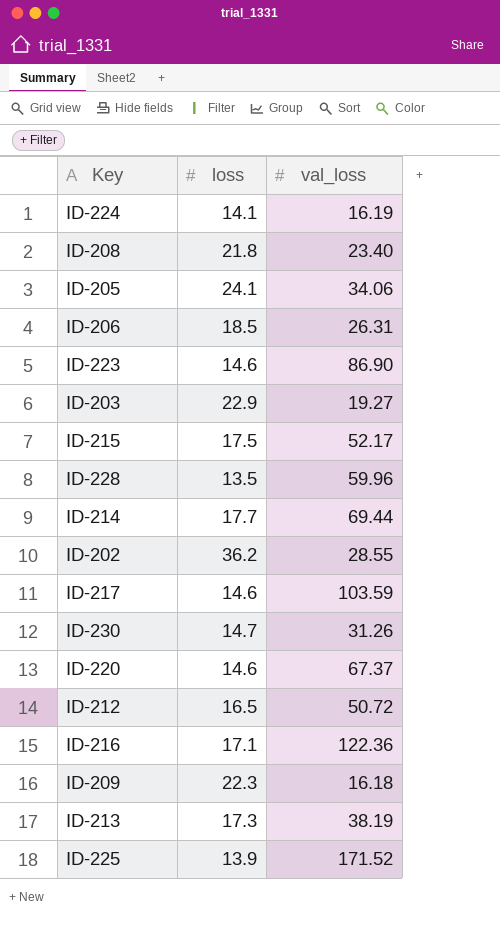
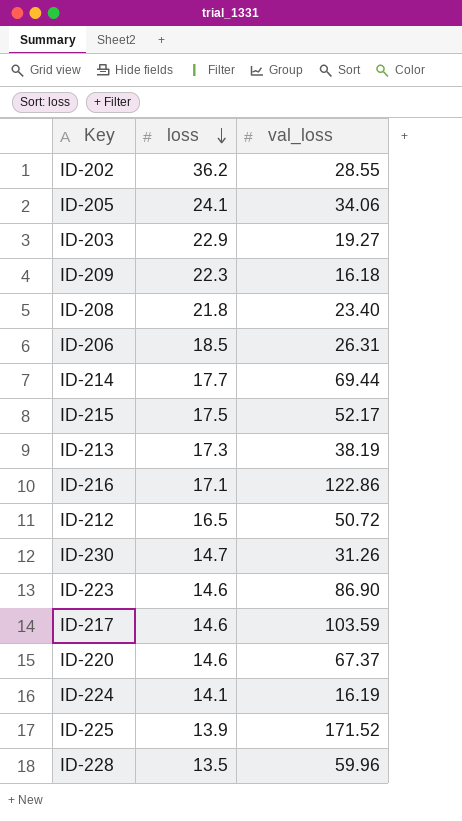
row order: none -> loss descending
ID-216 | val_loss: 122.36 -> 122.86

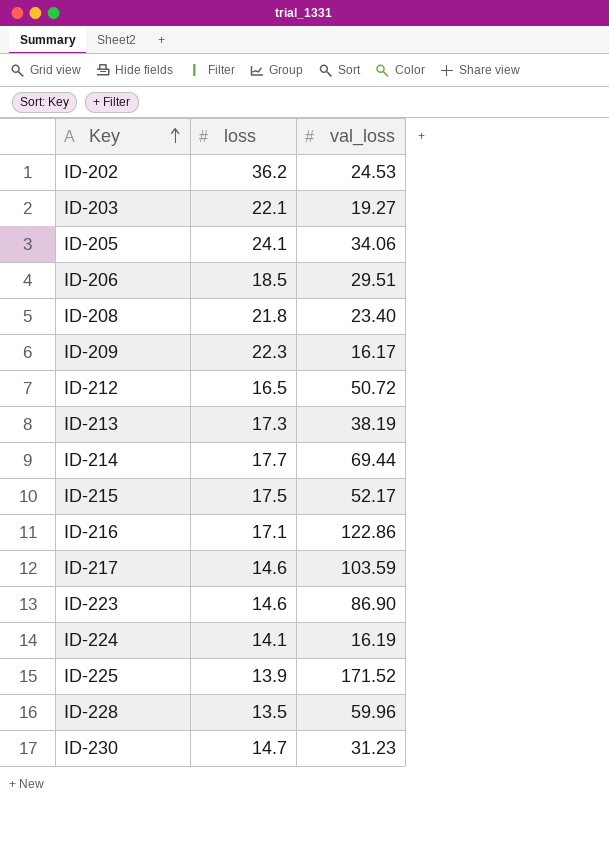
row order: loss descending -> Key ascending
row ID-220: 14.6 | 67.37 -> none
ID-202 | val_loss: 28.55 -> 24.53
ID-203 | loss: 22.9 -> 22.1
ID-206 | val_loss: 26.31 -> 29.51
ID-209 | val_loss: 16.18 -> 16.17
ID-230 | val_loss: 31.26 -> 31.23

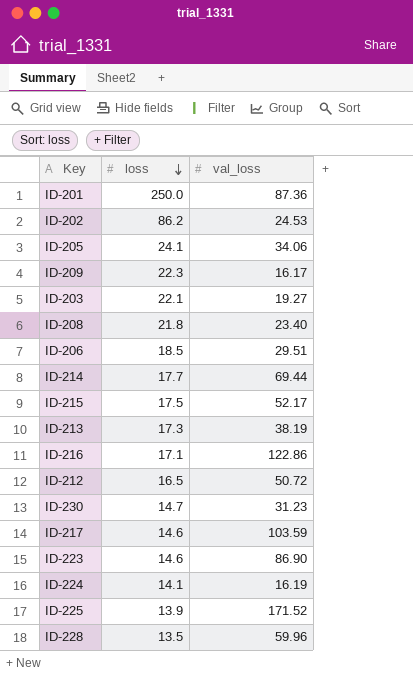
row order: Key ascending -> loss descending
row ID-201: none -> 250.0 | 87.36
ID-202 | loss: 36.2 -> 86.2

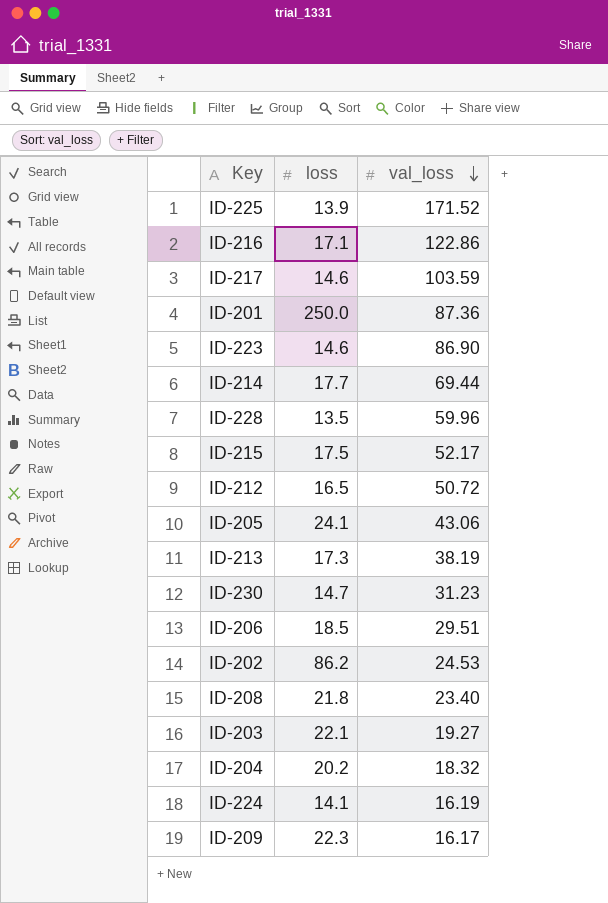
row order: loss descending -> val_loss descending
ID-205 | val_loss: 34.06 -> 43.06
row ID-204: none -> 20.2 | 18.32

